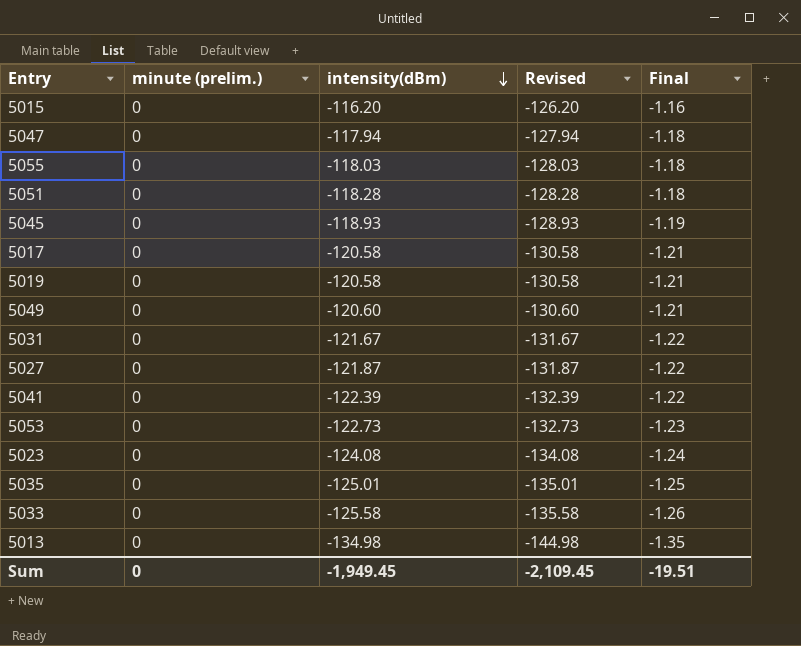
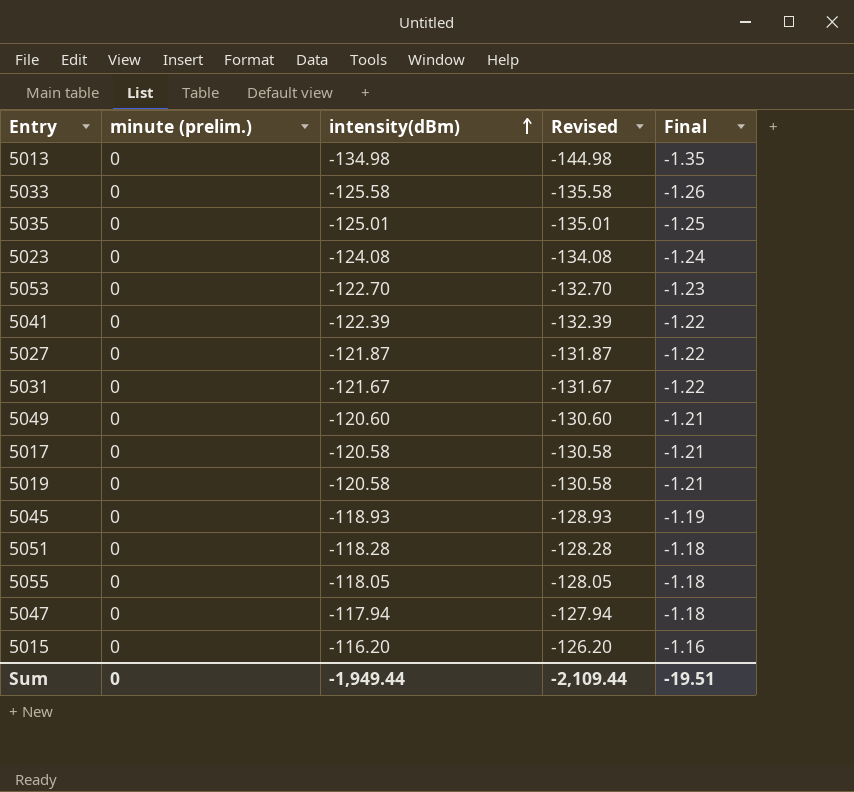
row order: intensity(dBm) descending -> intensity(dBm) ascending
5053 | intensity(dBm): -122.73 -> -122.70
5053 | Revised: -132.73 -> -132.70
5055 | intensity(dBm): -118.03 -> -118.05
5055 | Revised: -128.03 -> -128.05
Sum | intensity(dBm): -1,949.45 -> -1,949.44
Sum | Revised: -2,109.45 -> -2,109.44

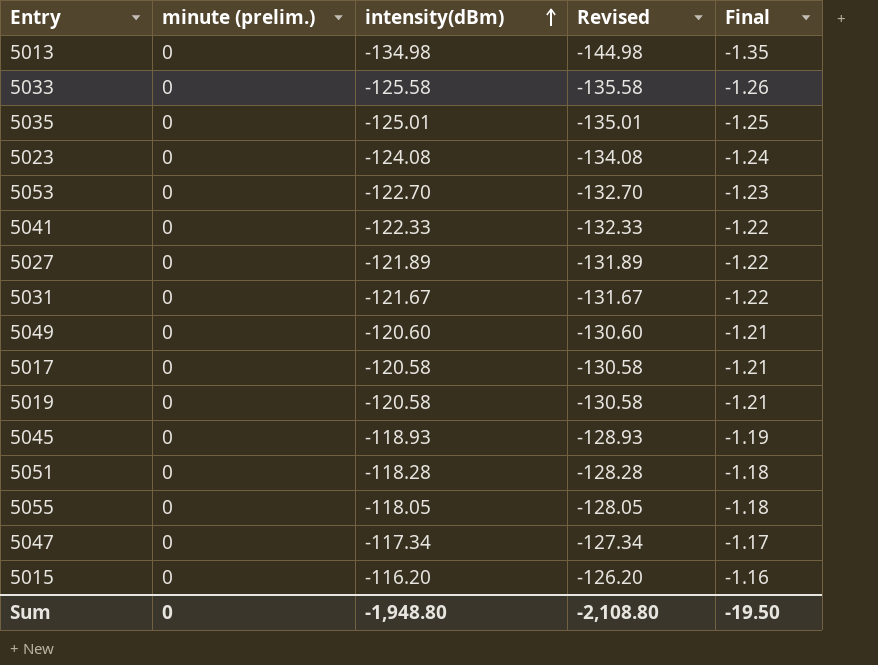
5041 | intensity(dBm): -122.39 -> -122.33
5041 | Revised: -132.39 -> -132.33
5027 | intensity(dBm): -121.87 -> -121.89
5027 | Revised: -131.87 -> -131.89
5047 | intensity(dBm): -117.94 -> -117.34
5047 | Revised: -127.94 -> -127.34
5047 | Final: -1.18 -> -1.17
Sum | intensity(dBm): -1,949.44 -> -1,948.80
Sum | Revised: -2,109.44 -> -2,108.80
Sum | Final: -19.51 -> -19.50

